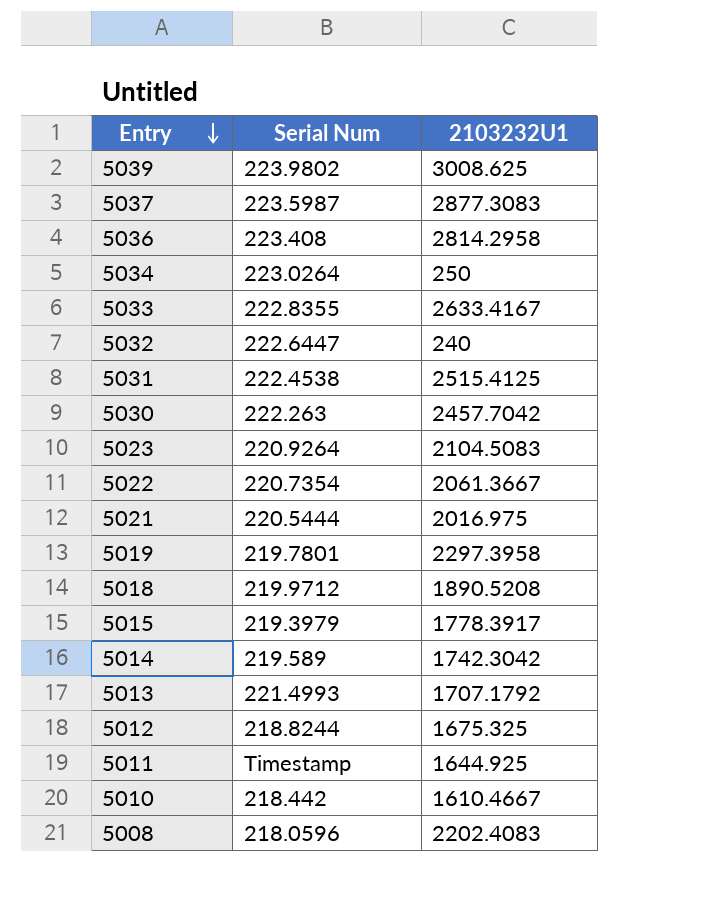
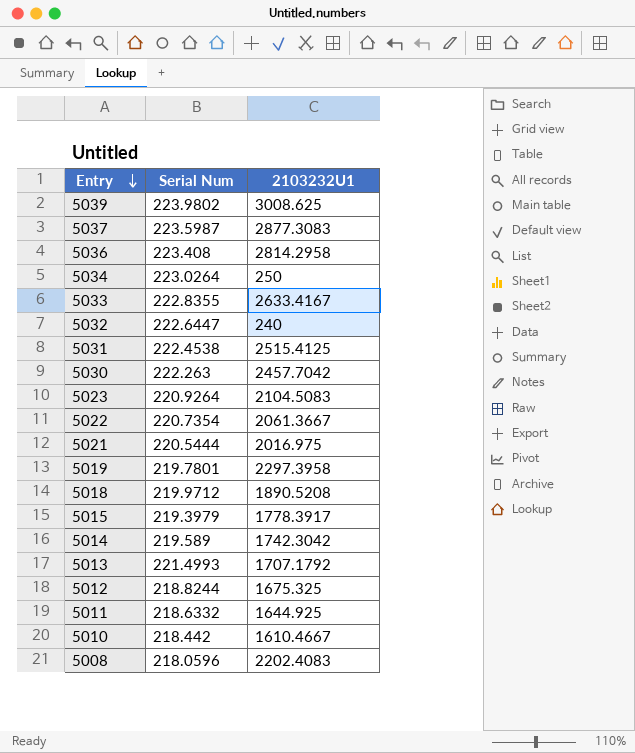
5011 | Serial Num: Timestamp -> 218.6332

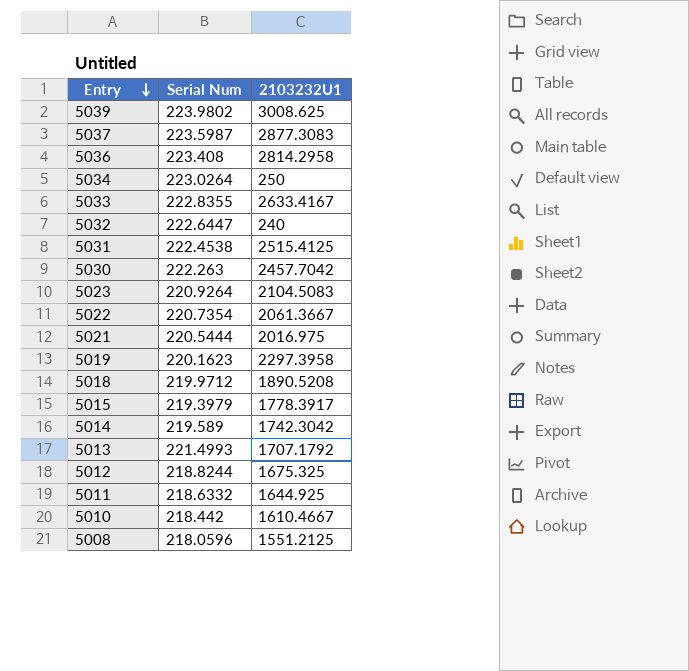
5019 | Serial Num: 219.7801 -> 220.1623
5008 | 2103232U1: 2202.4083 -> 1551.2125

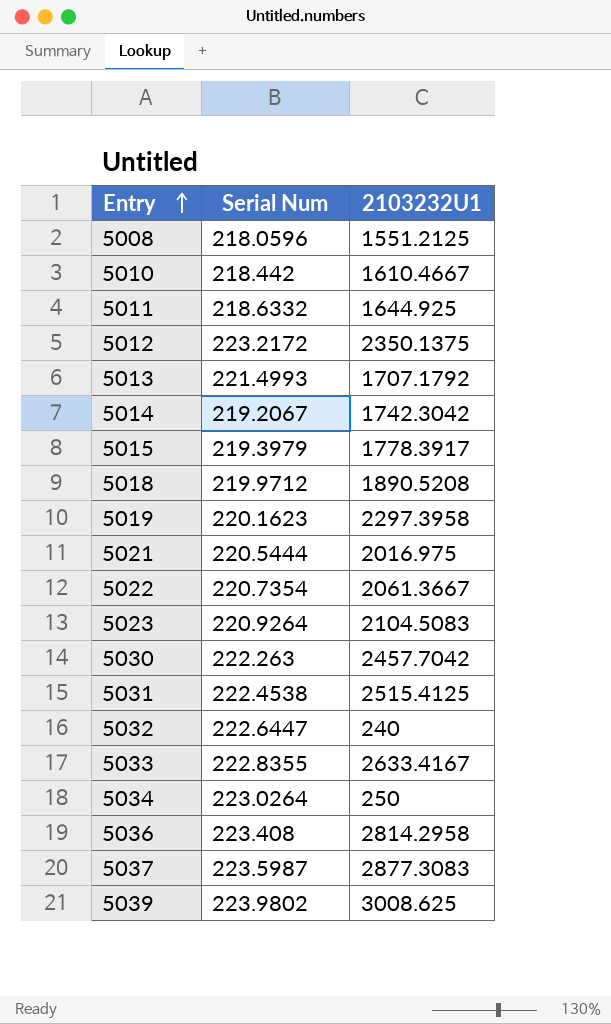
row order: Entry descending -> Entry ascending
5012 | Serial Num: 218.8244 -> 223.2172
5012 | 2103232U1: 1675.325 -> 2350.1375
5014 | Serial Num: 219.589 -> 219.2067

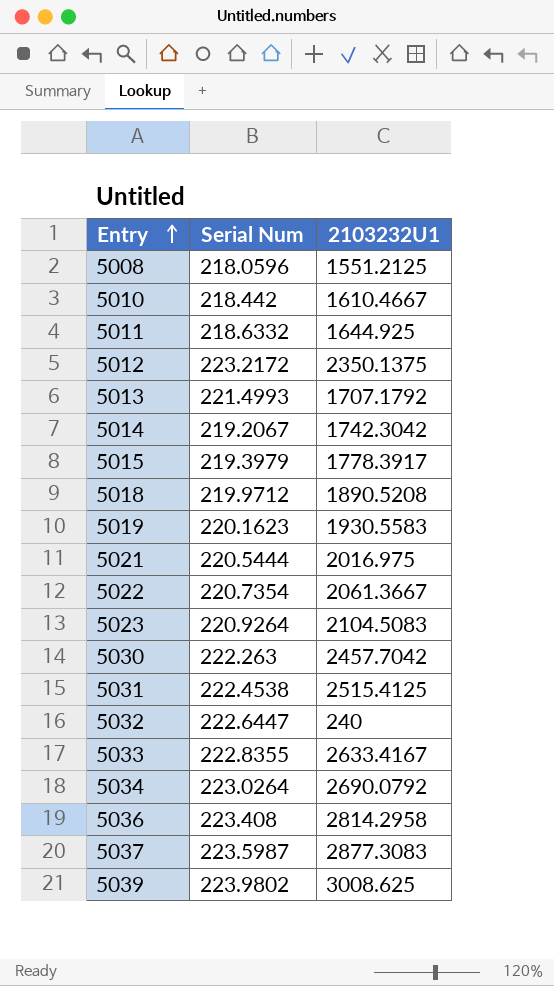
5019 | 2103232U1: 2297.3958 -> 1930.5583
5034 | 2103232U1: 250 -> 2690.0792

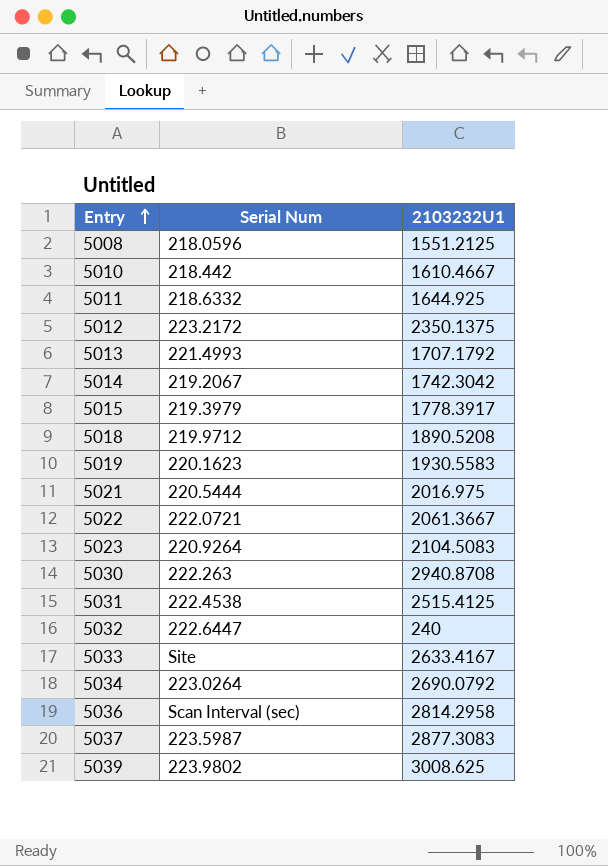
5022 | Serial Num: 220.7354 -> 222.0721
5030 | 2103232U1: 2457.7042 -> 2940.8708
5033 | Serial Num: 222.8355 -> Site
5036 | Serial Num: 223.408 -> Scan Interval (sec)

